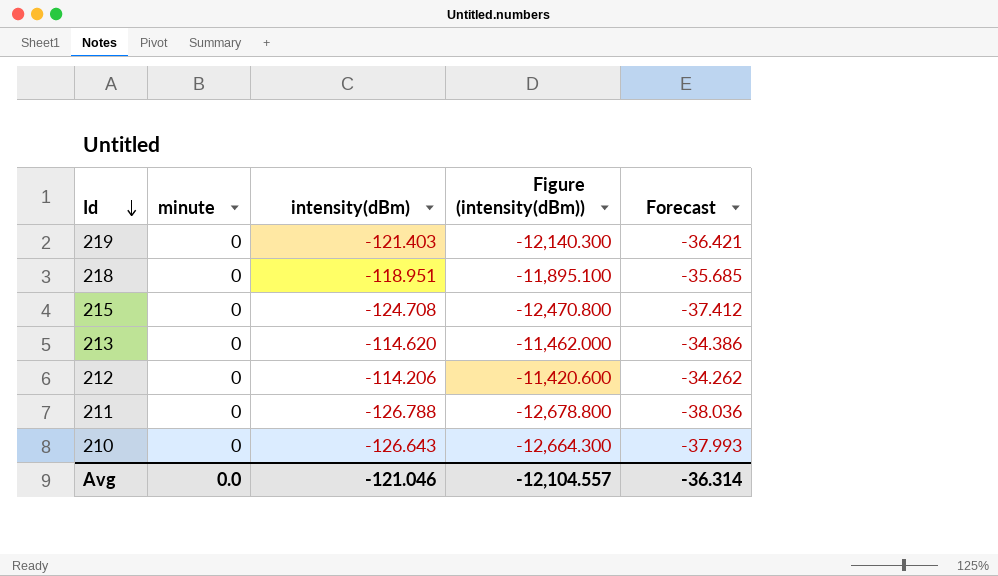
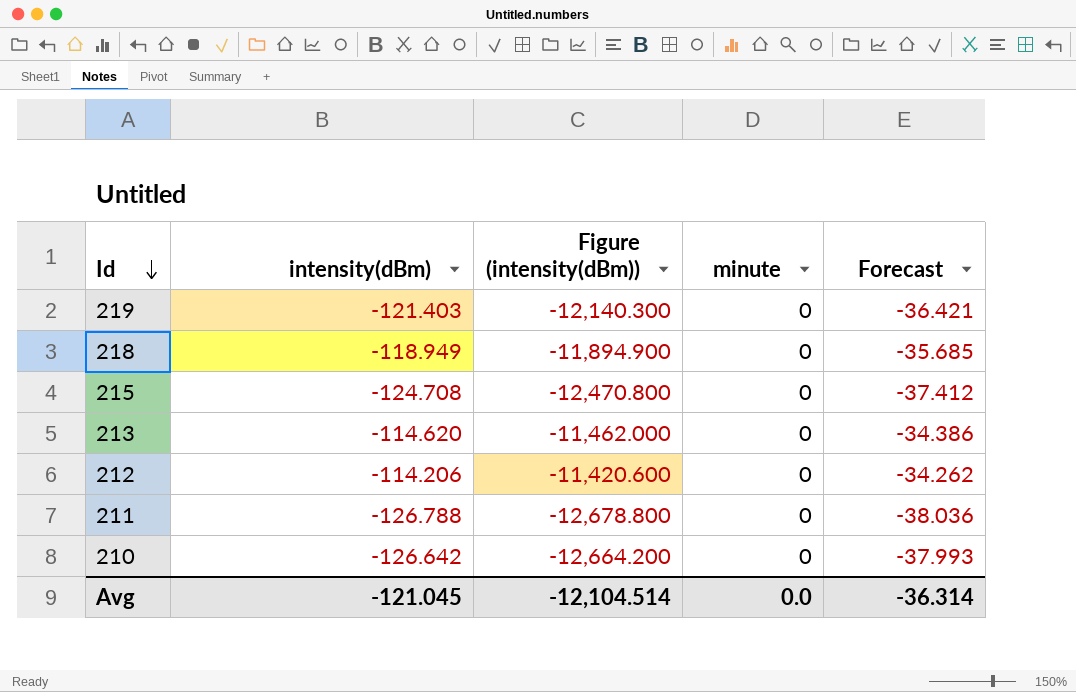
column minute | position: 2 -> 4
218 | intensity(dBm): -118.951 -> -118.949
218 | Figure (intensity(dBm)): -11,895.100 -> -11,894.900
210 | intensity(dBm): -126.643 -> -126.642
210 | Figure (intensity(dBm)): -12,664.300 -> -12,664.200
Avg | intensity(dBm): -121.046 -> -121.045
Avg | Figure (intensity(dBm)): -12,104.557 -> -12,104.514

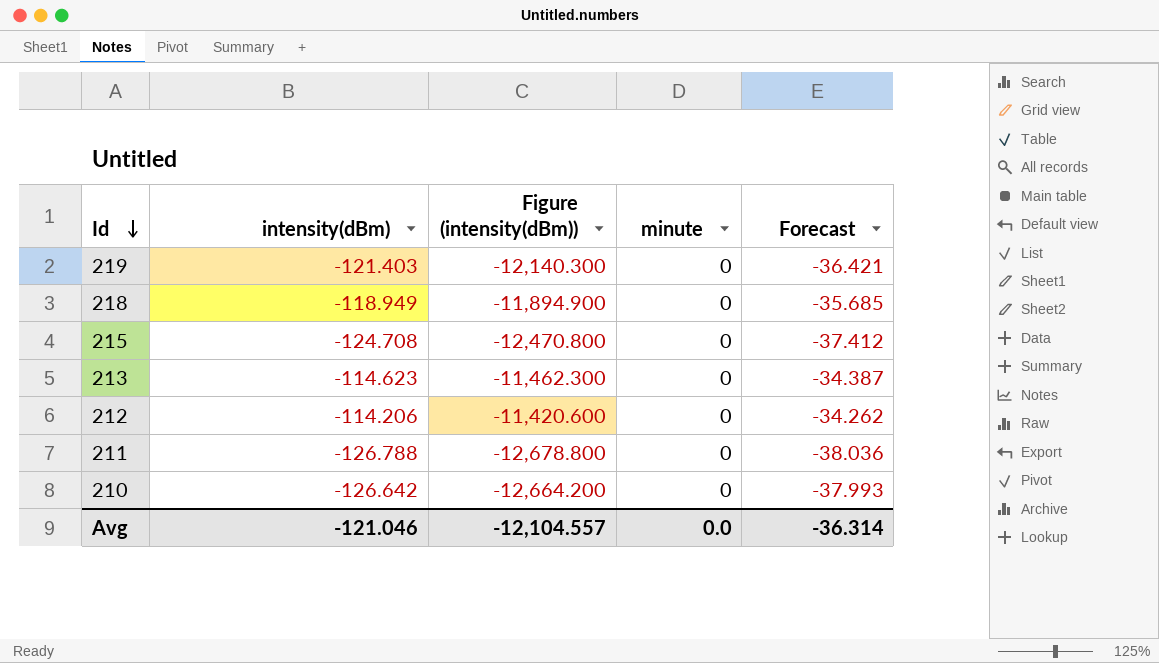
213 | intensity(dBm): -114.620 -> -114.623
213 | Figure (intensity(dBm)): -11,462.000 -> -11,462.300
213 | Forecast: -34.386 -> -34.387
Avg | intensity(dBm): -121.045 -> -121.046
Avg | Figure (intensity(dBm)): -12,104.514 -> -12,104.557

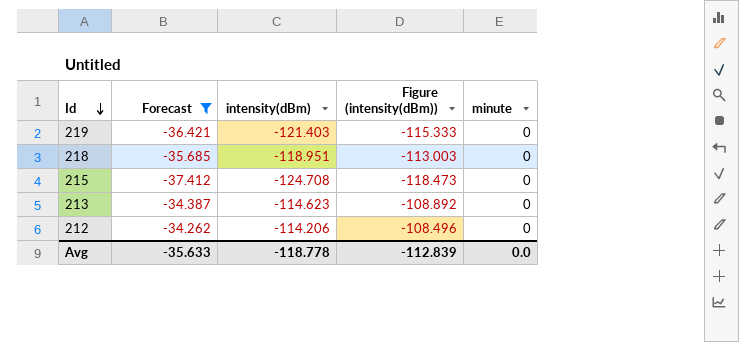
filter: none -> Forecast >= -37.412
column Forecast | position: 5 -> 2
column Figure (intensity(dBm)) | formula: [intensity(dBm)] * 100 -> [intensity(dBm)] * 0.95
218 | intensity(dBm): -118.949 -> -118.951
Avg | Forecast: -36.314 -> -35.633
Avg | intensity(dBm): -121.046 -> -118.778
Avg | Figure (intensity(dBm)): -12,104.557 -> -112.839

